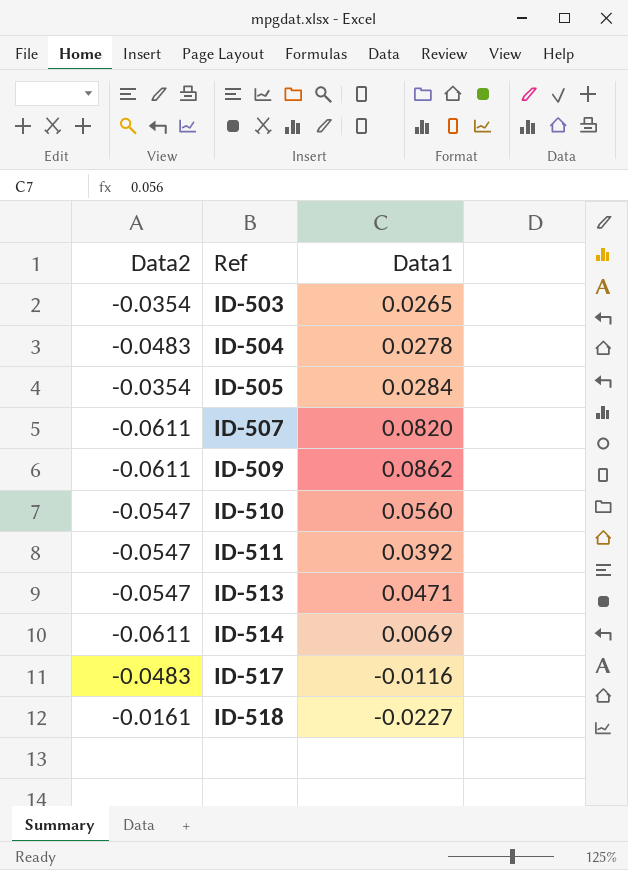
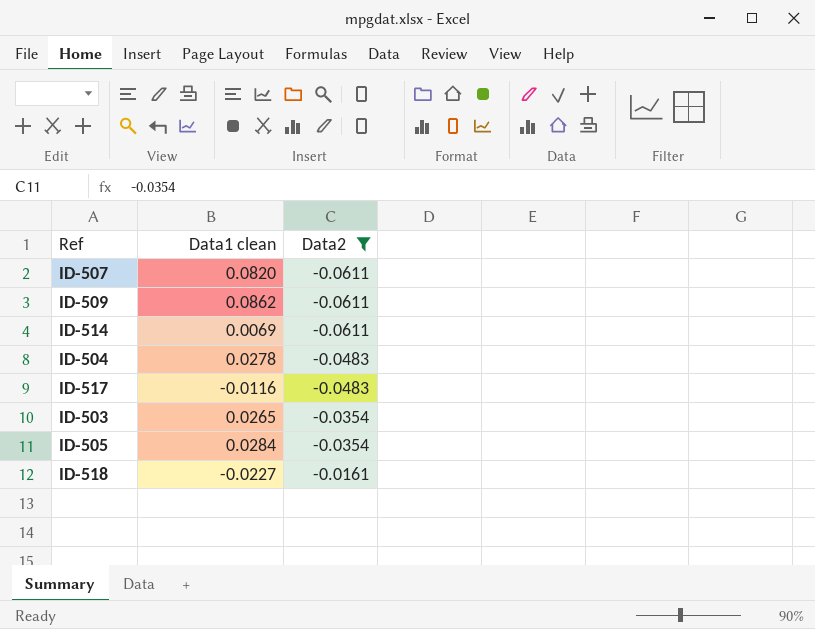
filter: none -> Data2 != -0.0547
row order: Ref ascending -> Data2 ascending
column name: Data1 -> Data1 clean
column Data2 | position: 1 -> 3

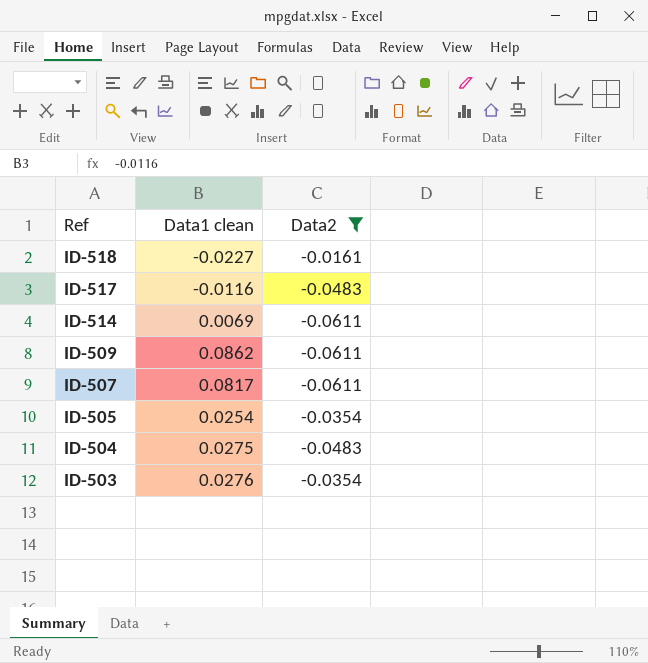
row order: Data2 ascending -> Ref descending
ID-507 | Data1 clean: 0.0820 -> 0.0817
ID-505 | Data1 clean: 0.0284 -> 0.0254
ID-504 | Data1 clean: 0.0278 -> 0.0275
ID-503 | Data1 clean: 0.0265 -> 0.0276

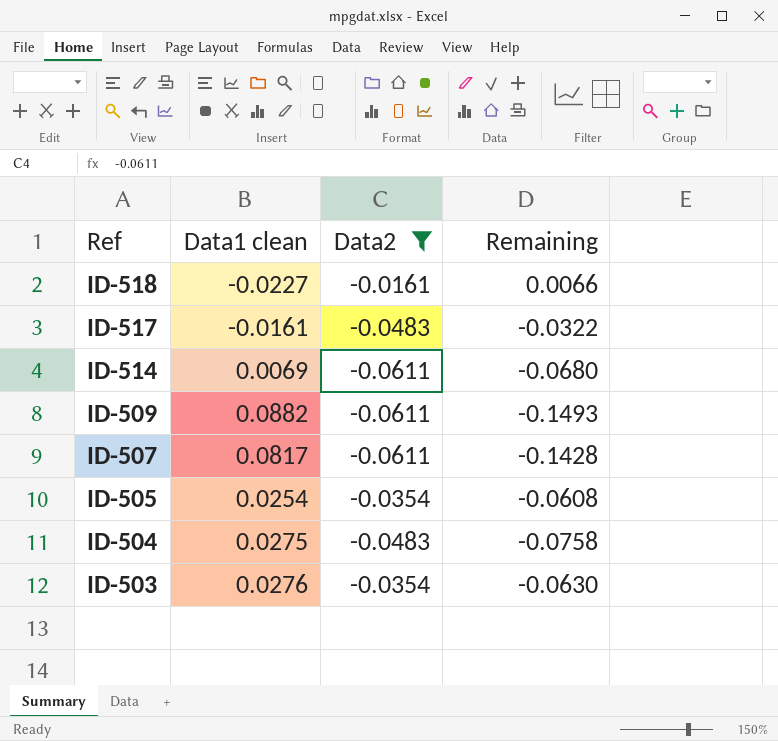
column Remaining | formula: none -> [Data2] - [Data1 clean]
ID-517 | Data1 clean: -0.0116 -> -0.0161
ID-509 | Data1 clean: 0.0862 -> 0.0882

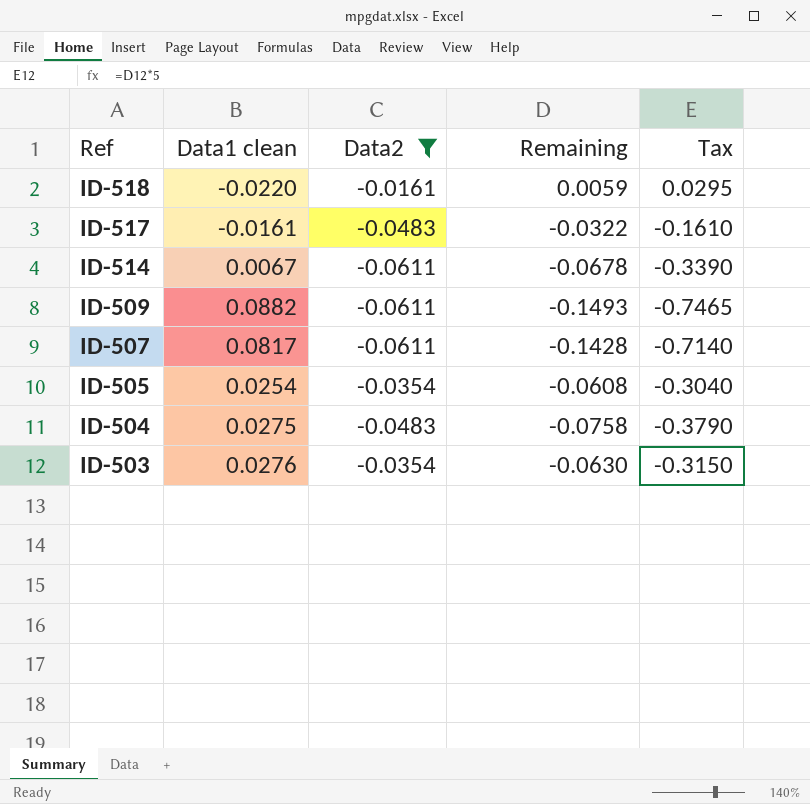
column Tax | formula: none -> [Remaining] * 5
ID-518 | Data1 clean: -0.0227 -> -0.0220
ID-518 | Remaining: 0.0066 -> 0.0059
ID-514 | Data1 clean: 0.0069 -> 0.0067
ID-514 | Remaining: -0.0680 -> -0.0678

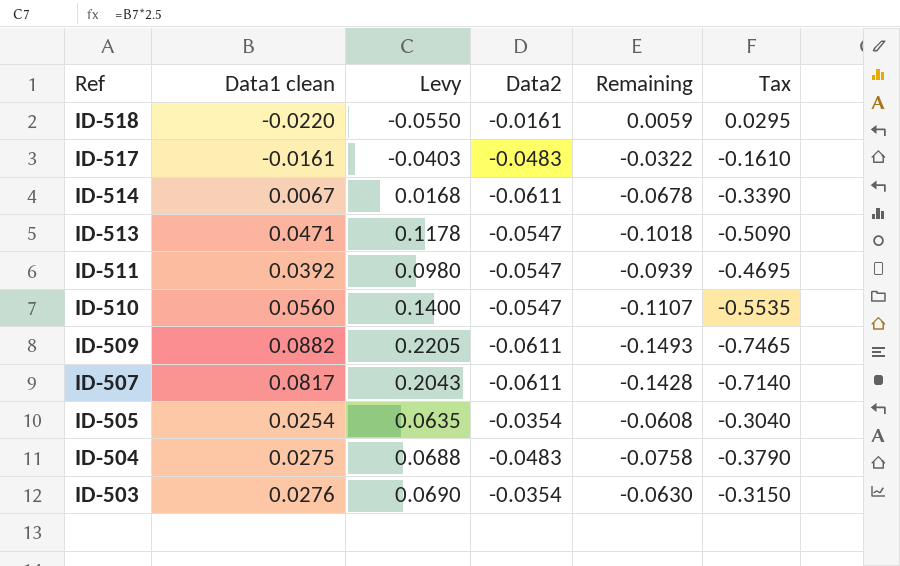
filter: Data2 != -0.0547 -> none
column Levy | formula: none -> [Data1 clean] * 2.5

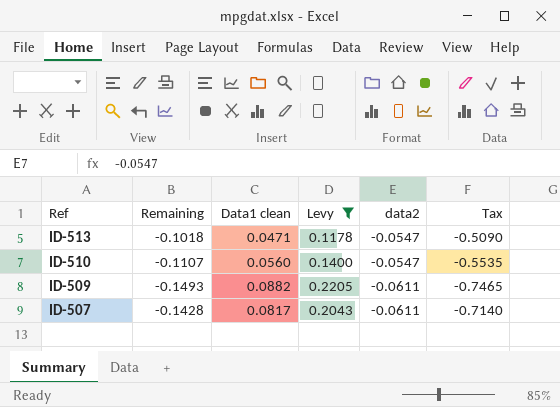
filter: none -> Levy >= 0.1178
column Remaining | position: 5 -> 2
column name: Data2 -> data2

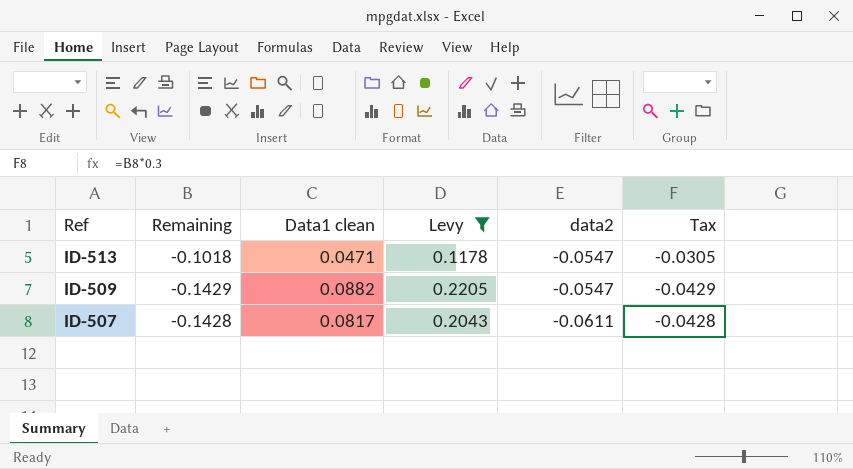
column Tax | formula: [Remaining] * 5 -> [Remaining] * 0.3
row ID-510: -0.1107 | 0.0560 | 0.1400 | -0.0547 | -0.5535 -> none
ID-509 | Remaining: -0.1493 -> -0.1429
ID-509 | data2: -0.0611 -> -0.0547

